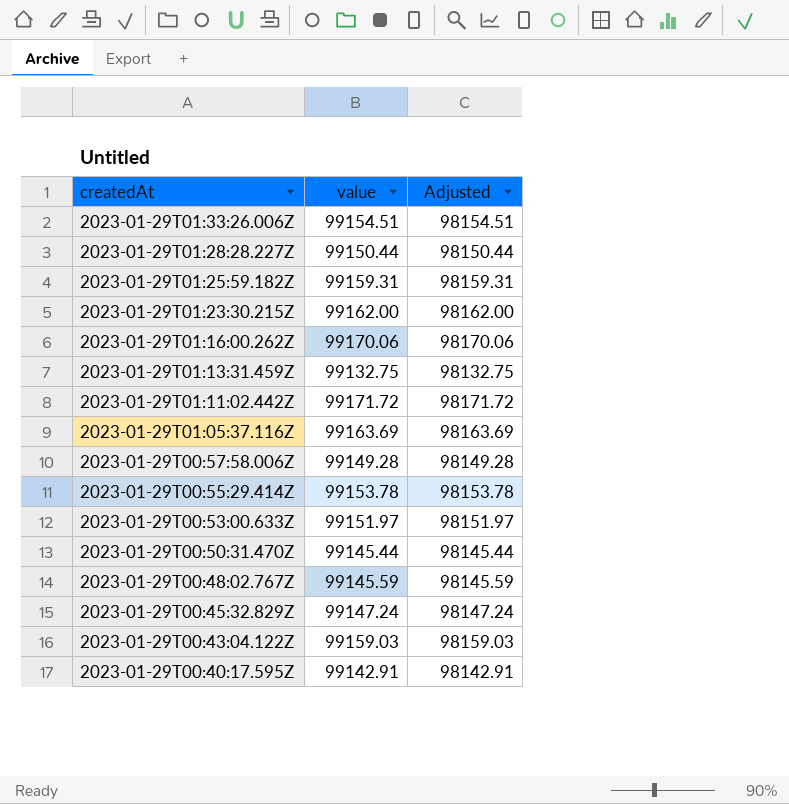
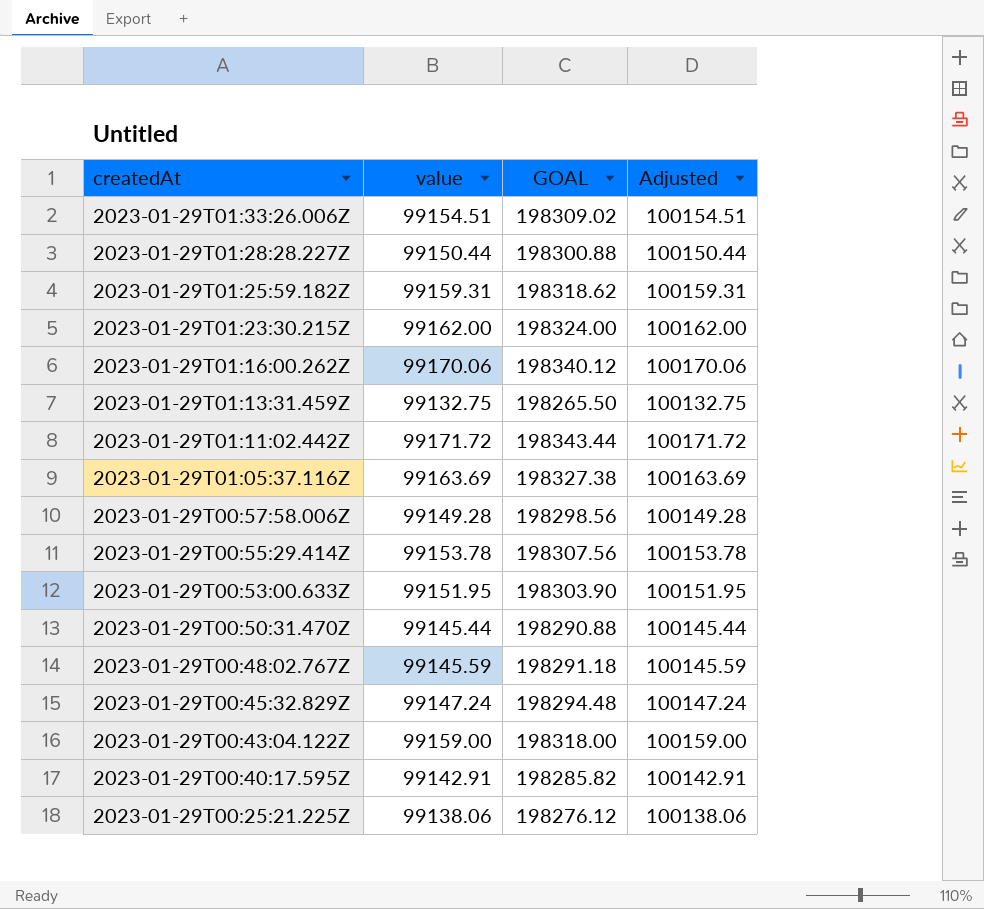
column GOAL | formula: none -> [value] * 2
column Adjusted | formula: [value] - 1000 -> [value] + 1000
2023-01-29T00:53:00.633Z | value: 99151.97 -> 99151.95
2023-01-29T00:43:04.122Z | value: 99159.03 -> 99159.00
row 2023-01-29T00:25:21.225Z: none -> 99138.06 | 198276.12 | 100138.06

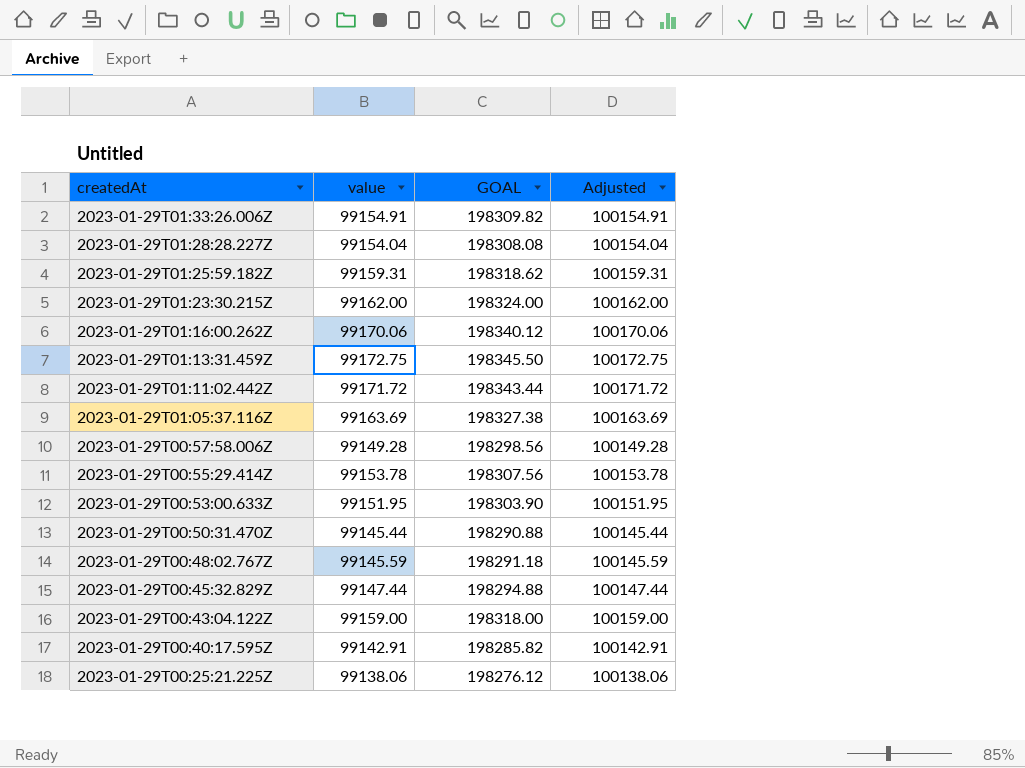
2023-01-29T01:33:26.006Z | value: 99154.51 -> 99154.91
2023-01-29T01:33:26.006Z | GOAL: 198309.02 -> 198309.82
2023-01-29T01:33:26.006Z | Adjusted: 100154.51 -> 100154.91
2023-01-29T01:28:28.227Z | value: 99150.44 -> 99154.04
2023-01-29T01:28:28.227Z | GOAL: 198300.88 -> 198308.08
2023-01-29T01:28:28.227Z | Adjusted: 100150.44 -> 100154.04
2023-01-29T01:13:31.459Z | value: 99132.75 -> 99172.75
2023-01-29T01:13:31.459Z | GOAL: 198265.50 -> 198345.50
2023-01-29T01:13:31.459Z | Adjusted: 100132.75 -> 100172.75
2023-01-29T00:45:32.829Z | value: 99147.24 -> 99147.44
2023-01-29T00:45:32.829Z | GOAL: 198294.48 -> 198294.88
2023-01-29T00:45:32.829Z | Adjusted: 100147.24 -> 100147.44

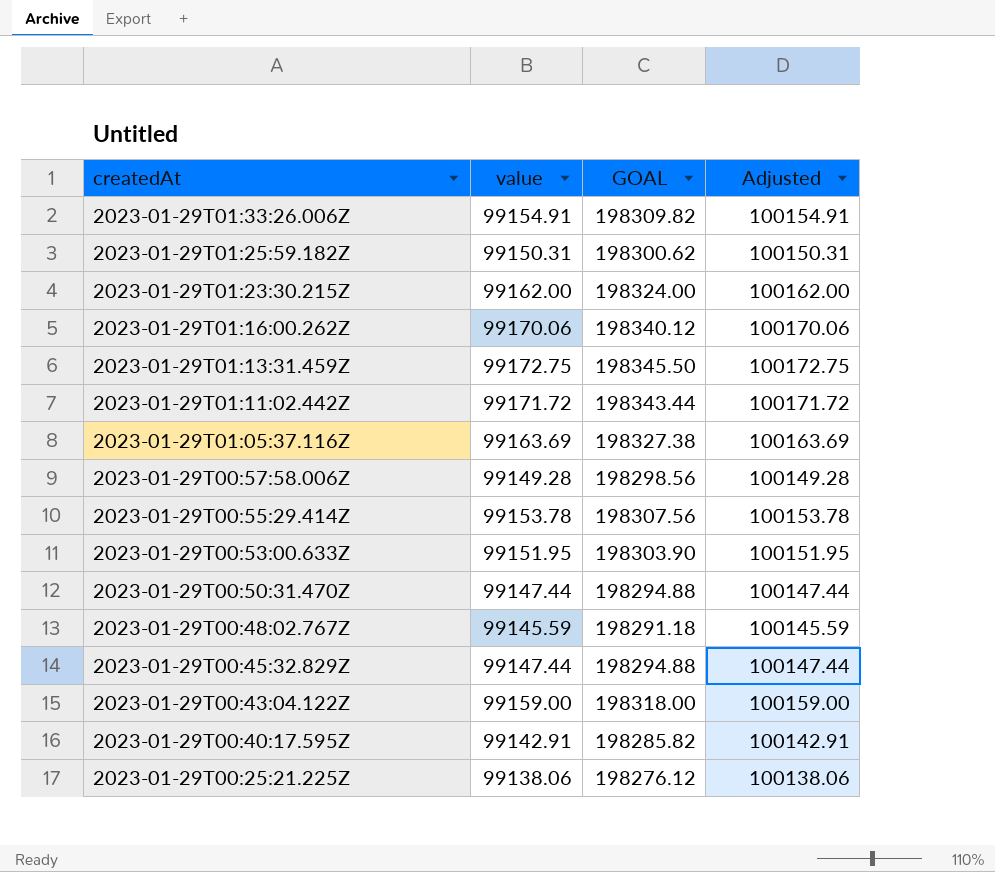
row 2023-01-29T01:28:28.227Z: 99154.04 | 198308.08 | 100154.04 -> none
2023-01-29T01:25:59.182Z | value: 99159.31 -> 99150.31
2023-01-29T01:25:59.182Z | GOAL: 198318.62 -> 198300.62
2023-01-29T01:25:59.182Z | Adjusted: 100159.31 -> 100150.31
2023-01-29T00:50:31.470Z | value: 99145.44 -> 99147.44
2023-01-29T00:50:31.470Z | GOAL: 198290.88 -> 198294.88
2023-01-29T00:50:31.470Z | Adjusted: 100145.44 -> 100147.44

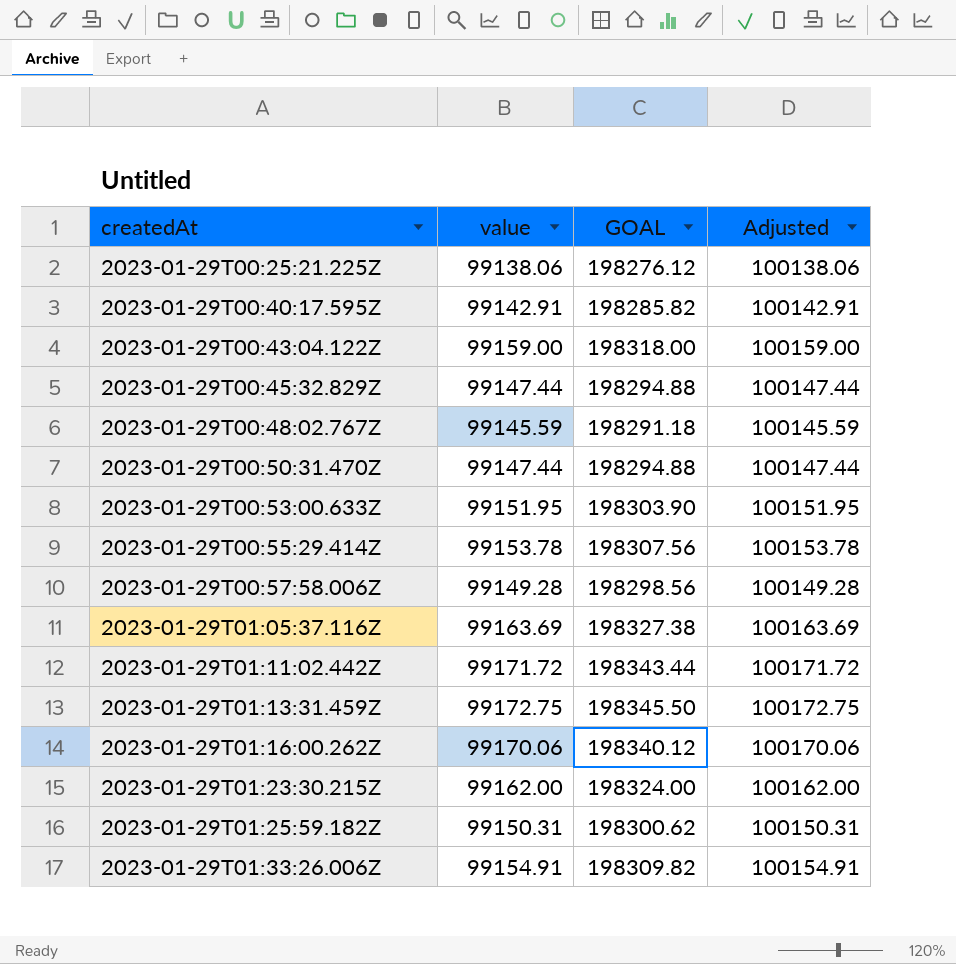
row order: createdAt descending -> createdAt ascending

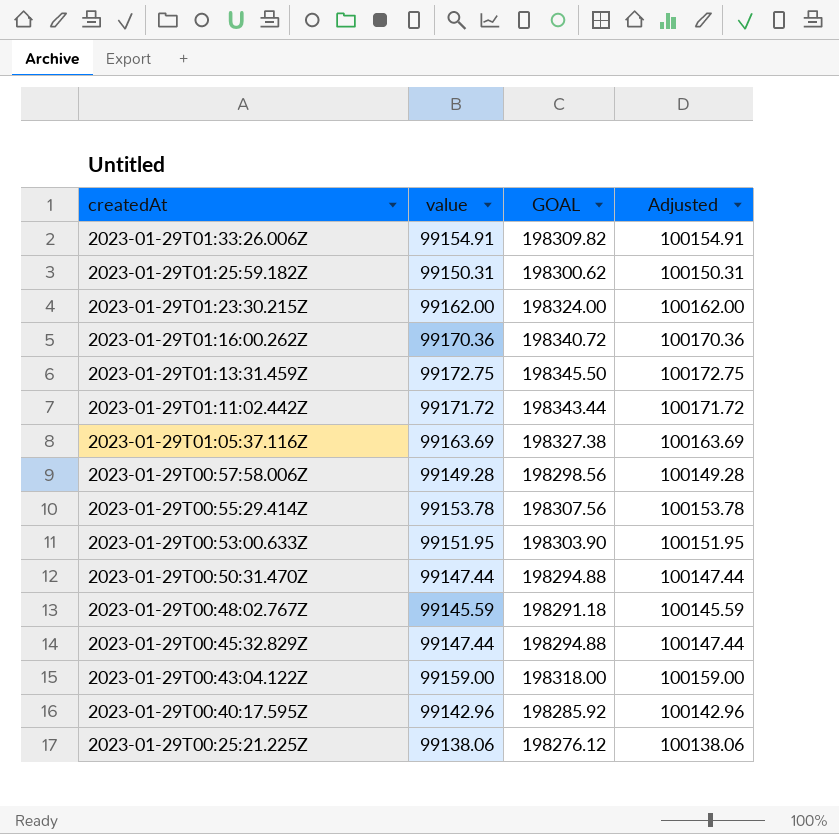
row order: createdAt ascending -> createdAt descending
2023-01-29T01:16:00.262Z | value: 99170.06 -> 99170.36
2023-01-29T01:16:00.262Z | GOAL: 198340.12 -> 198340.72
2023-01-29T01:16:00.262Z | Adjusted: 100170.06 -> 100170.36
2023-01-29T00:40:17.595Z | value: 99142.91 -> 99142.96
2023-01-29T00:40:17.595Z | GOAL: 198285.82 -> 198285.92
2023-01-29T00:40:17.595Z | Adjusted: 100142.91 -> 100142.96

